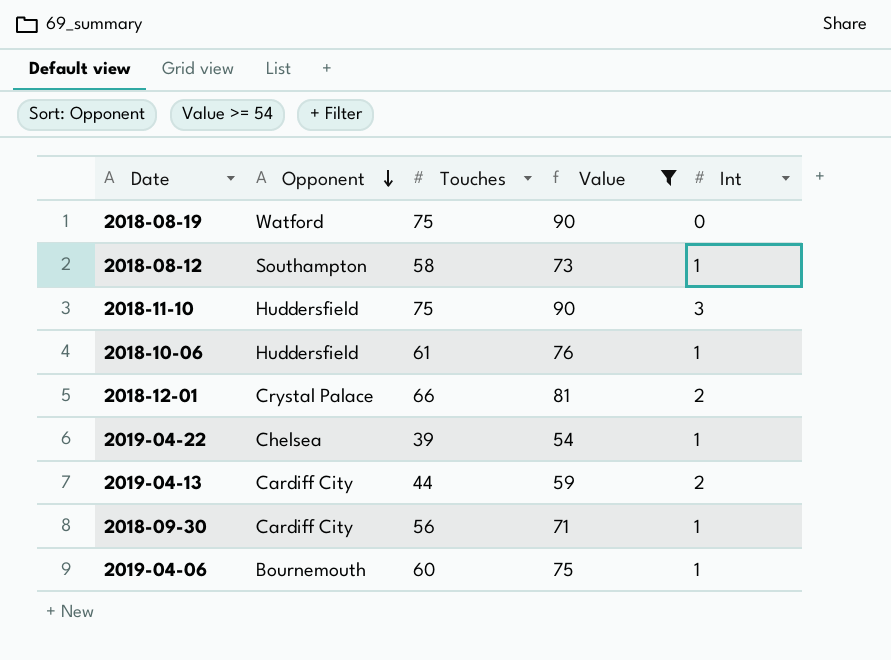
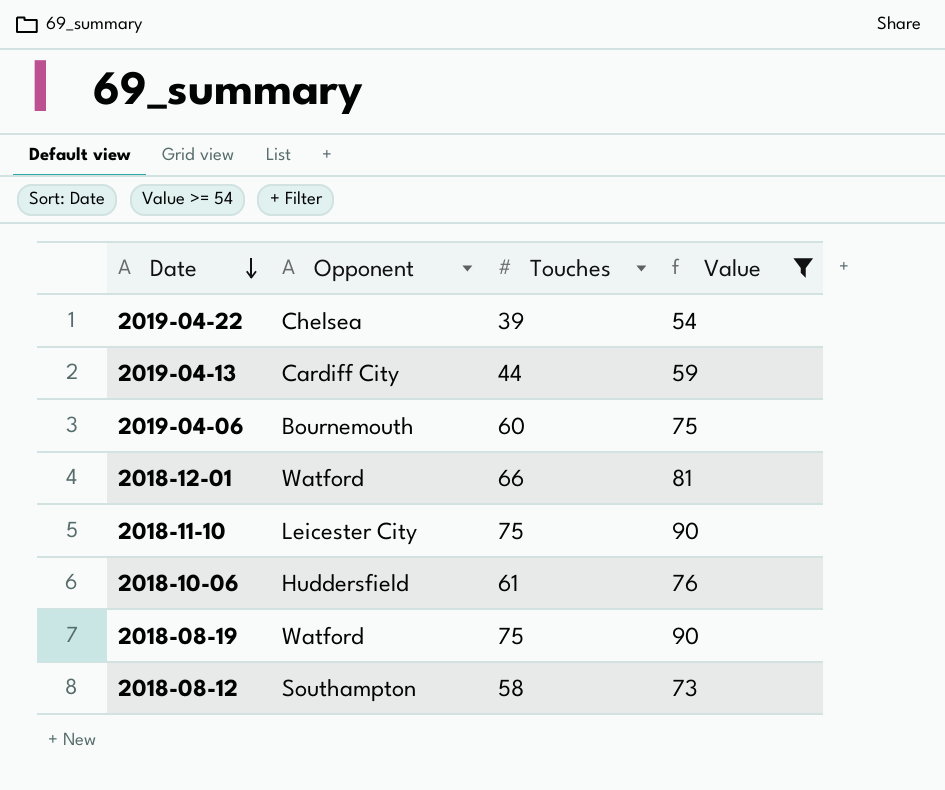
row order: Opponent descending -> Date descending
column Int | position: 5 -> none
row 2018-09-30: Cardiff City | 56 | 71 | 1 -> none
2018-12-01 | Opponent: Crystal Palace -> Watford
2018-11-10 | Opponent: Huddersfield -> Leicester City

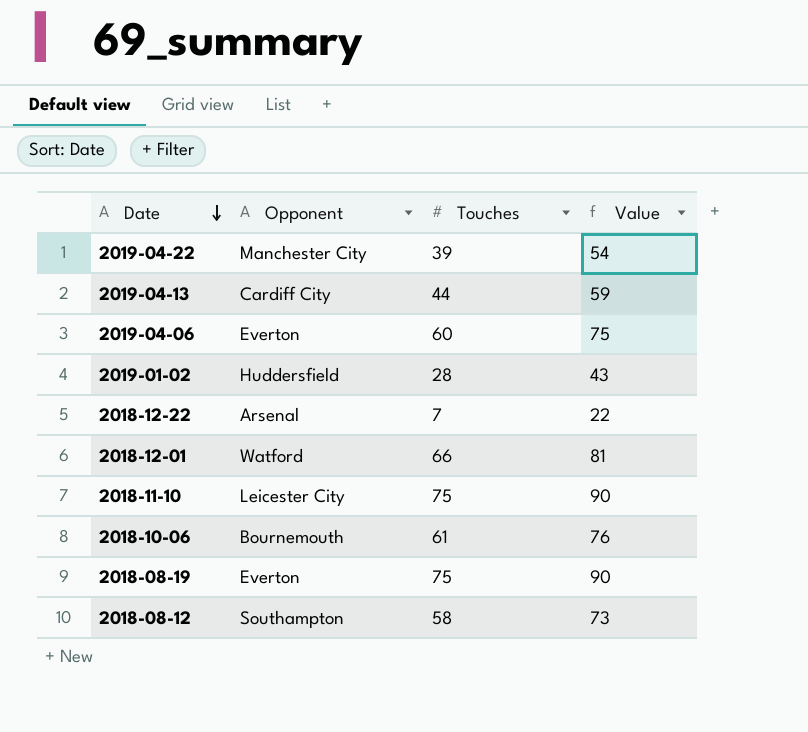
filter: Value >= 54 -> none
2019-04-22 | Opponent: Chelsea -> Manchester City
2019-04-06 | Opponent: Bournemouth -> Everton
2018-10-06 | Opponent: Huddersfield -> Bournemouth
2018-08-19 | Opponent: Watford -> Everton

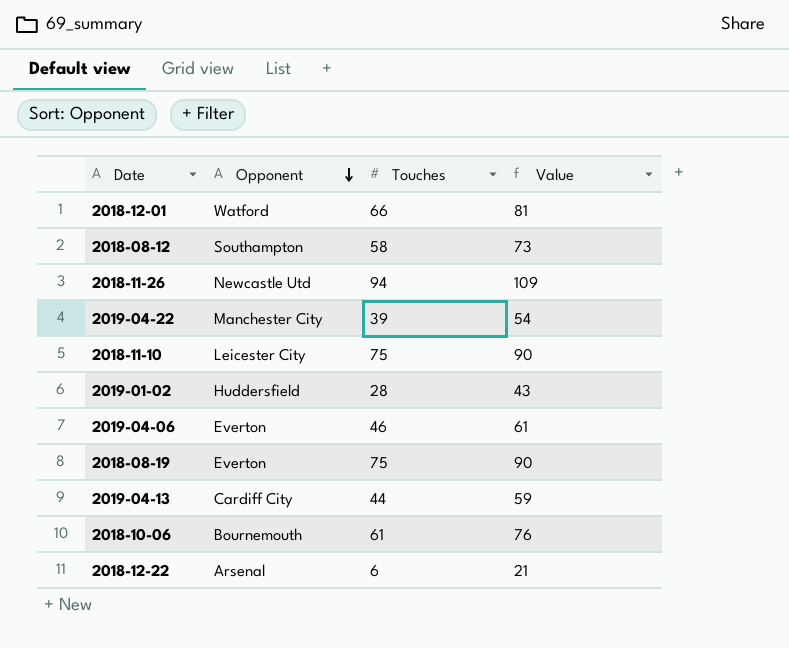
row order: Date descending -> Opponent descending
row 2018-11-26: none -> Newcastle Utd | 94 | 109
2019-04-06 | Touches: 60 -> 46
2019-04-06 | Value: 75 -> 61
2018-12-22 | Touches: 7 -> 6
2018-12-22 | Value: 22 -> 21

